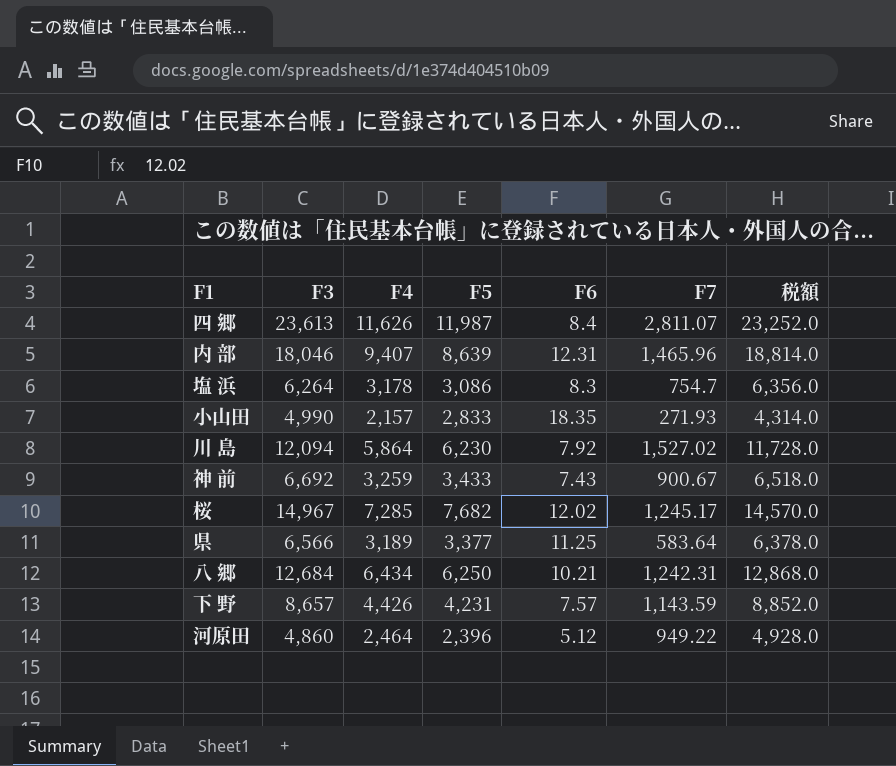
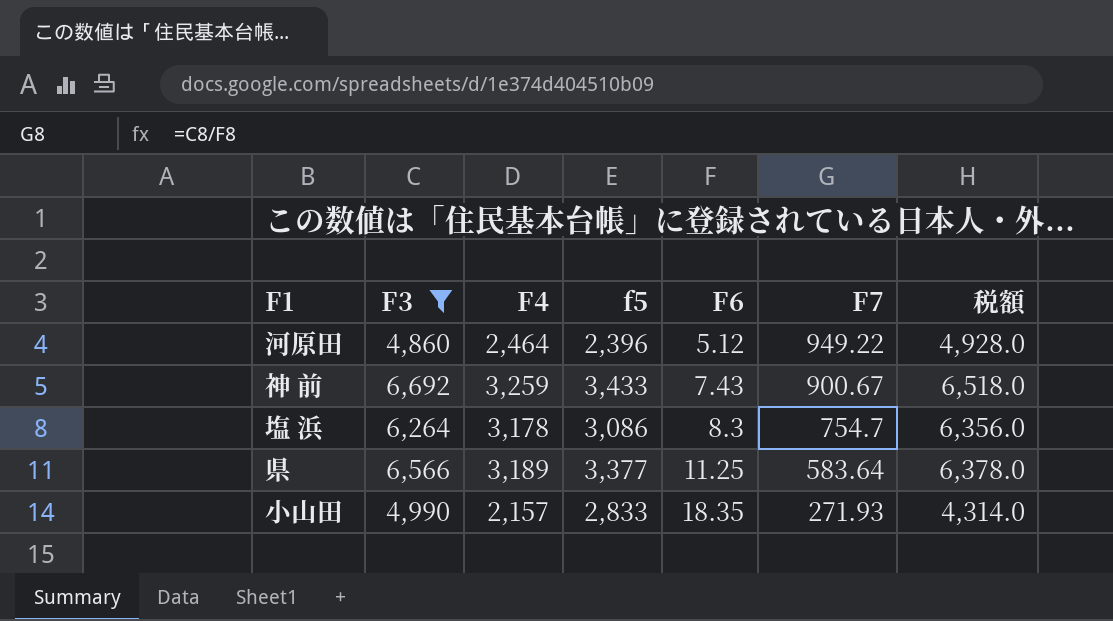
filter: none -> F3 <= 6,692
row order: none -> F6 ascending
column name: F5 -> f5

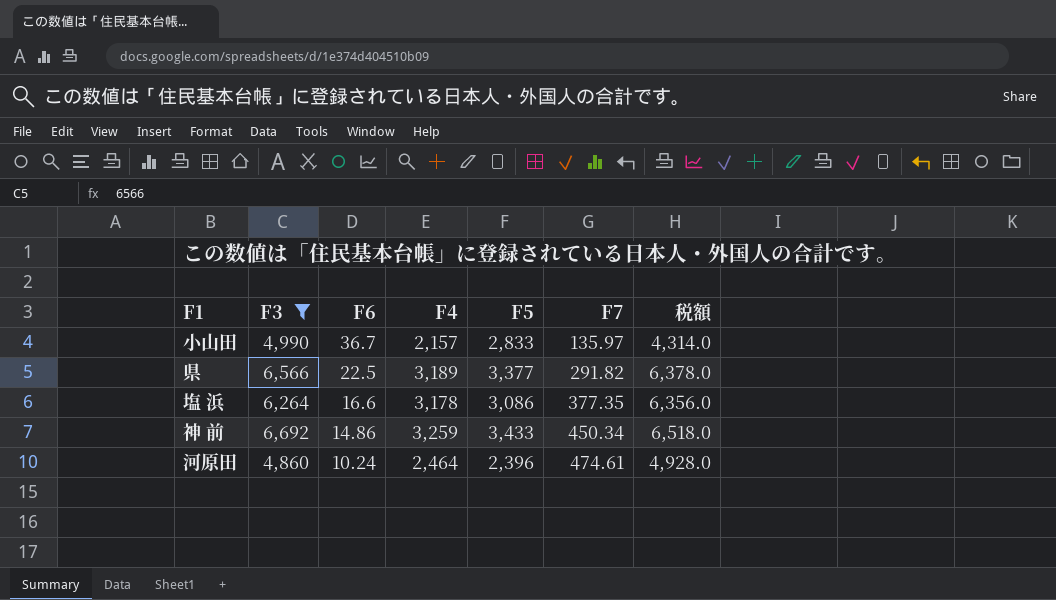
row order: F6 ascending -> F6 descending
column F6 | position: 5 -> 3
column name: f5 -> F5
小山田 | F6: 18.35 -> 36.7
小山田 | F7: 271.93 -> 135.97
県 | F6: 11.25 -> 22.5
県 | F7: 583.64 -> 291.82
塩 浜 | F6: 8.3 -> 16.6
塩 浜 | F7: 754.7 -> 377.35
神 前 | F6: 7.43 -> 14.86
神 前 | F7: 900.67 -> 450.34
河原田 | F6: 5.12 -> 10.24
河原田 | F7: 949.22 -> 474.61

